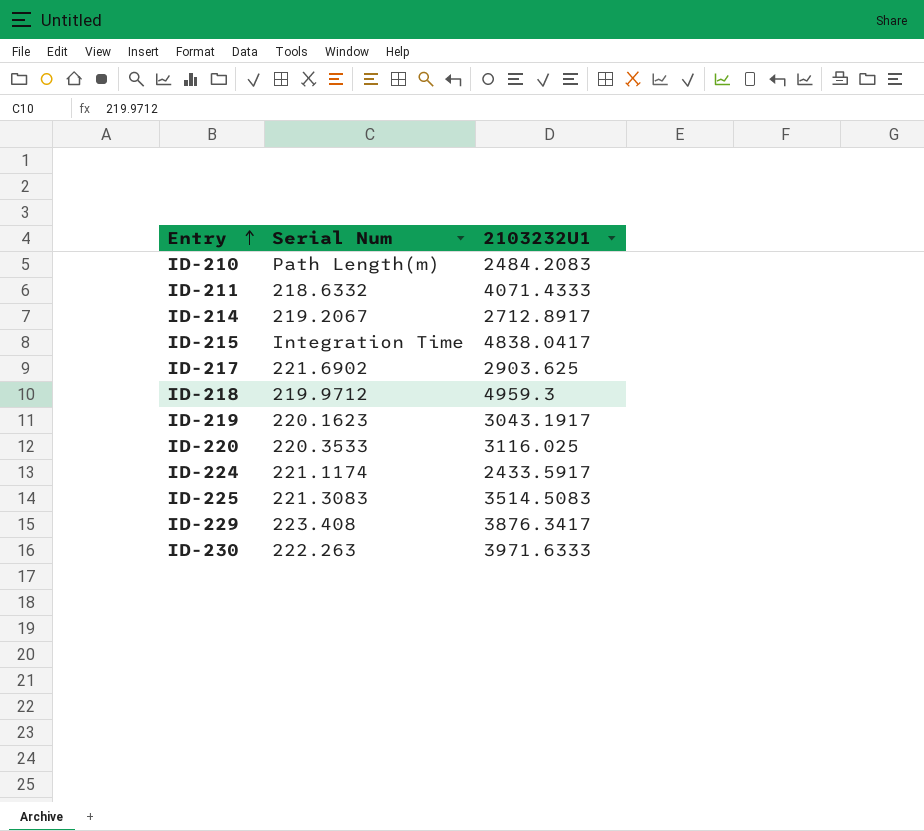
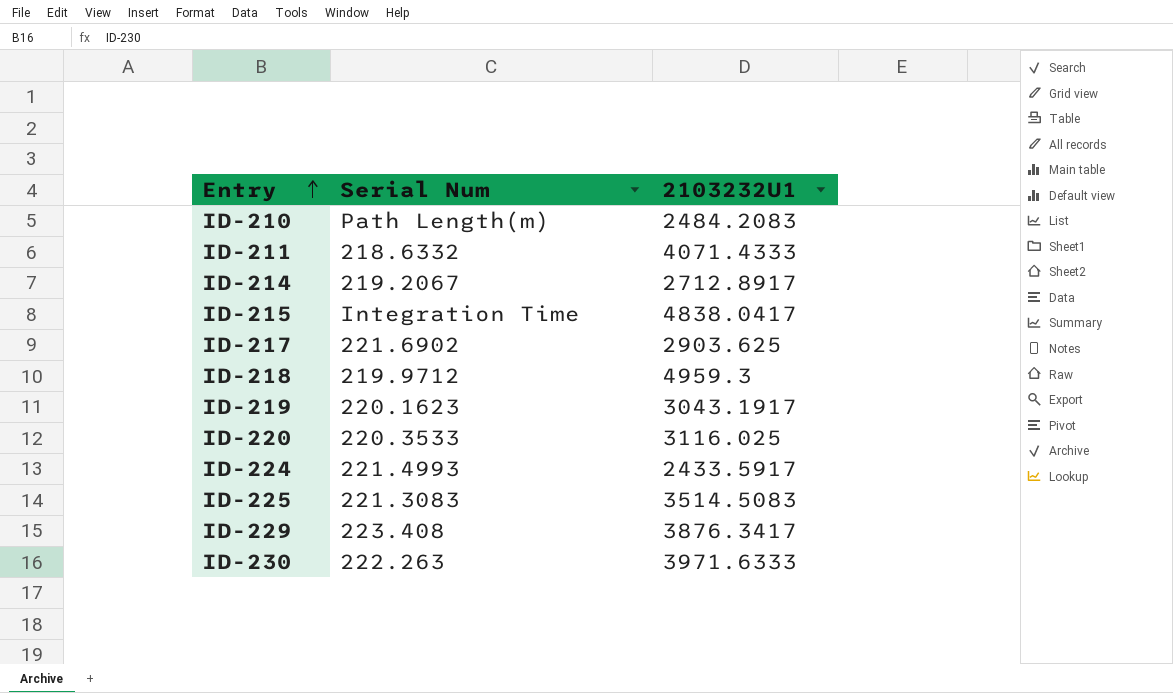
ID-224 | Serial Num: 221.1174 -> 221.4993

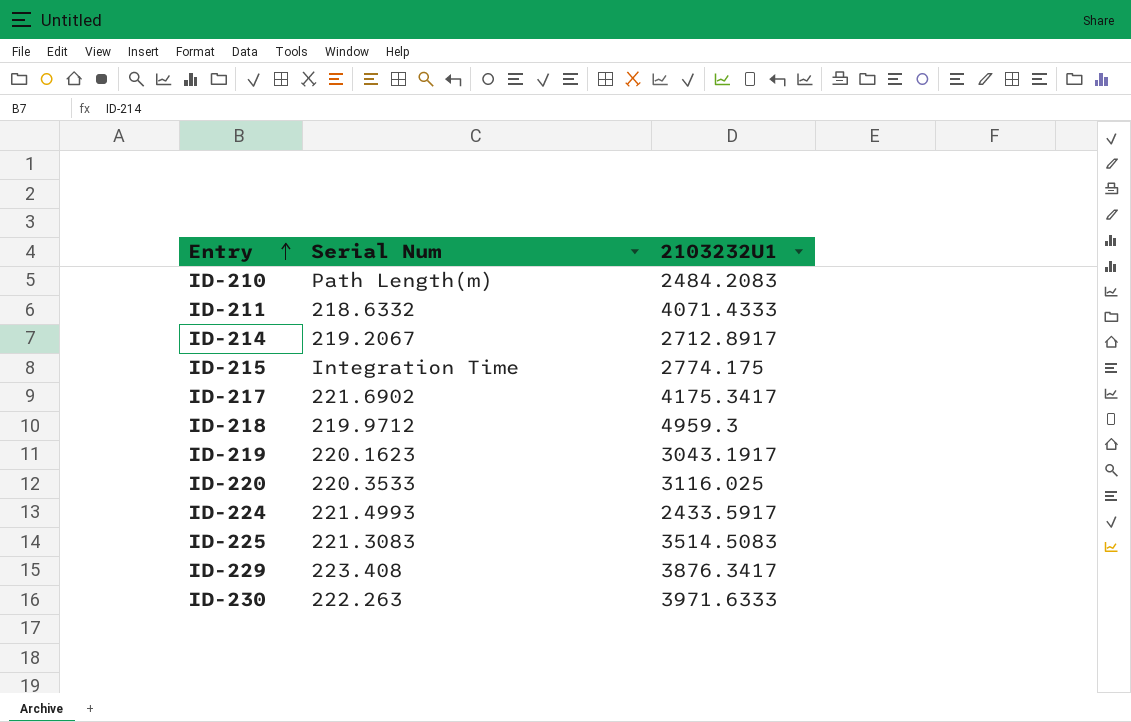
ID-215 | 2103232U1: 4838.0417 -> 2774.175
ID-217 | 2103232U1: 2903.625 -> 4175.3417

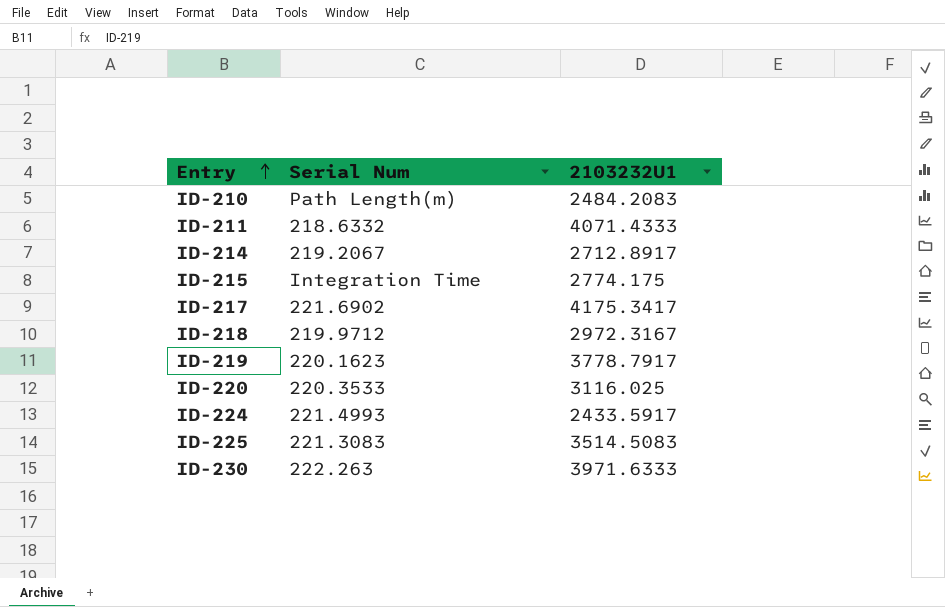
row ID-229: 223.408 | 3876.3417 -> none
ID-218 | 2103232U1: 4959.3 -> 2972.3167
ID-219 | 2103232U1: 3043.1917 -> 3778.7917

